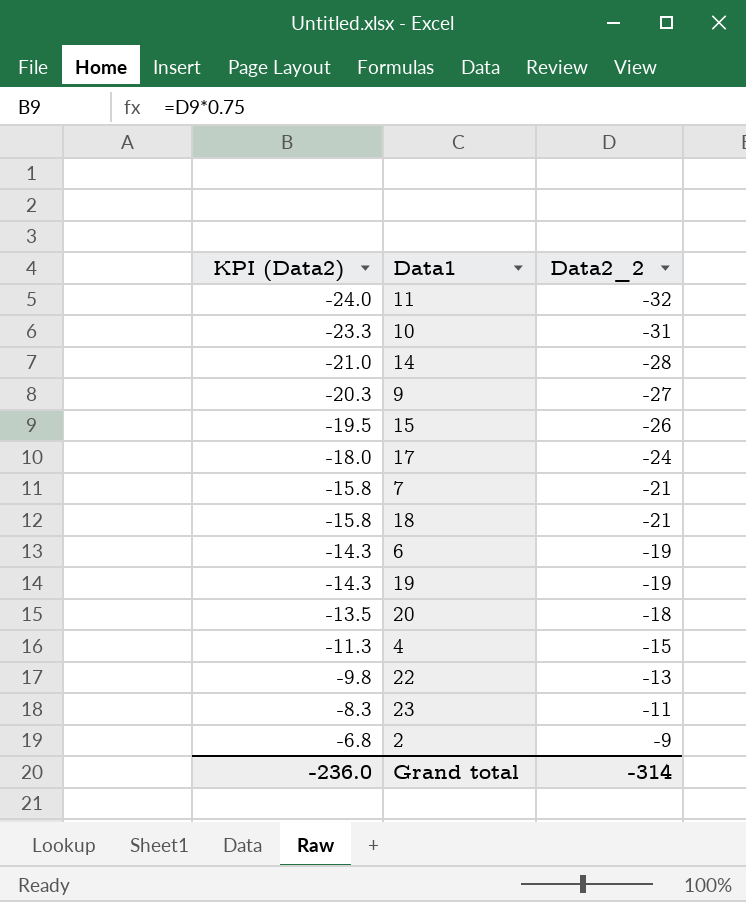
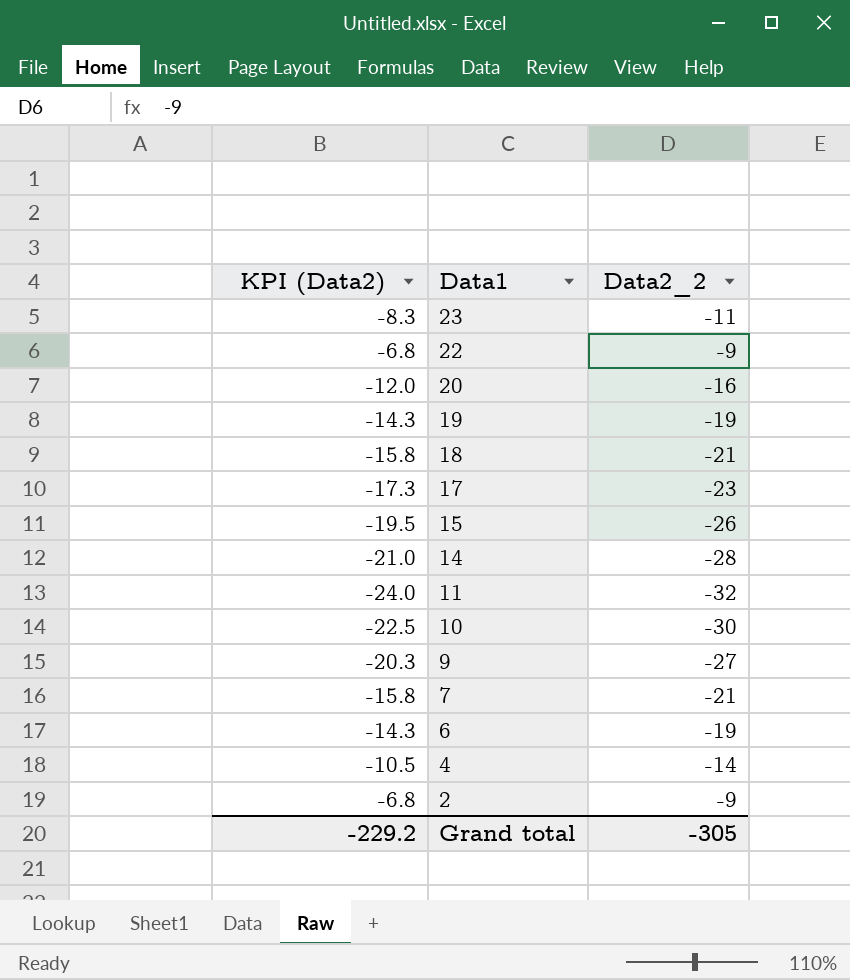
row order: KPI (Data2) ascending -> Data1 descending
22 | KPI (Data2): -9.8 -> -6.8
22 | Data2_2: -13 -> -9
20 | KPI (Data2): -13.5 -> -12.0
20 | Data2_2: -18 -> -16
17 | KPI (Data2): -18.0 -> -17.3
17 | Data2_2: -24 -> -23
10 | KPI (Data2): -23.3 -> -22.5
10 | Data2_2: -31 -> -30
4 | KPI (Data2): -11.3 -> -10.5
4 | Data2_2: -15 -> -14
Grand total | KPI (Data2): -236.0 -> -229.2
Grand total | Data2_2: -314 -> -305

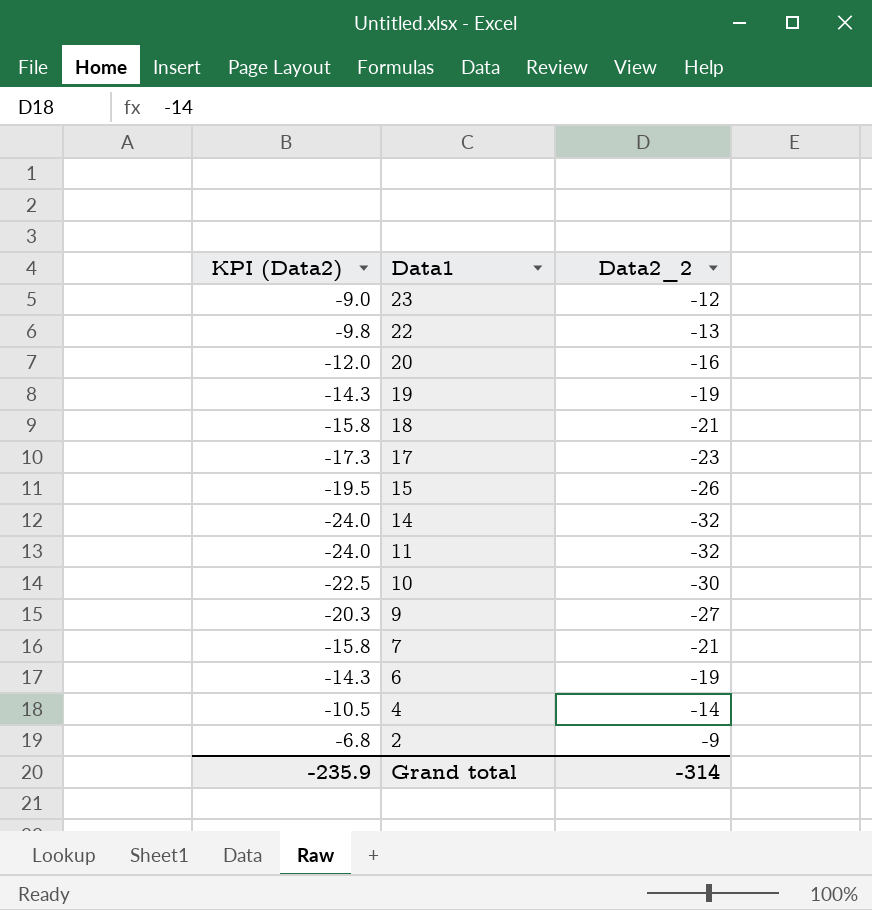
23 | KPI (Data2): -8.3 -> -9.0
23 | Data2_2: -11 -> -12
22 | KPI (Data2): -6.8 -> -9.8
22 | Data2_2: -9 -> -13
14 | KPI (Data2): -21.0 -> -24.0
14 | Data2_2: -28 -> -32
Grand total | KPI (Data2): -229.2 -> -235.9
Grand total | Data2_2: -305 -> -314

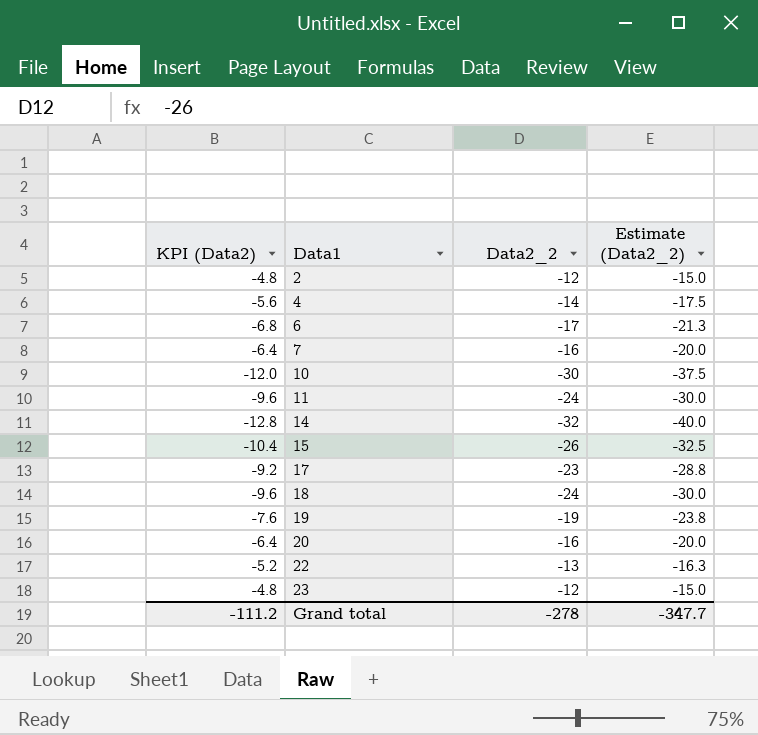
row order: Data1 descending -> Data1 ascending
column KPI (Data2) | formula: [Data2_2] * 0.75 -> [Data2_2] * 0.4
column Estimate (Data2_2) | formula: none -> [Data2_2] * 1.25
row 9: -20.3 | -27 -> none
2 | Data2_2: -9 -> -12
6 | Data2_2: -19 -> -17
7 | Data2_2: -21 -> -16
11 | Data2_2: -32 -> -24
18 | Data2_2: -21 -> -24
Grand total | KPI (Data2): -235.9 -> -111.2
Grand total | Data2_2: -314 -> -278

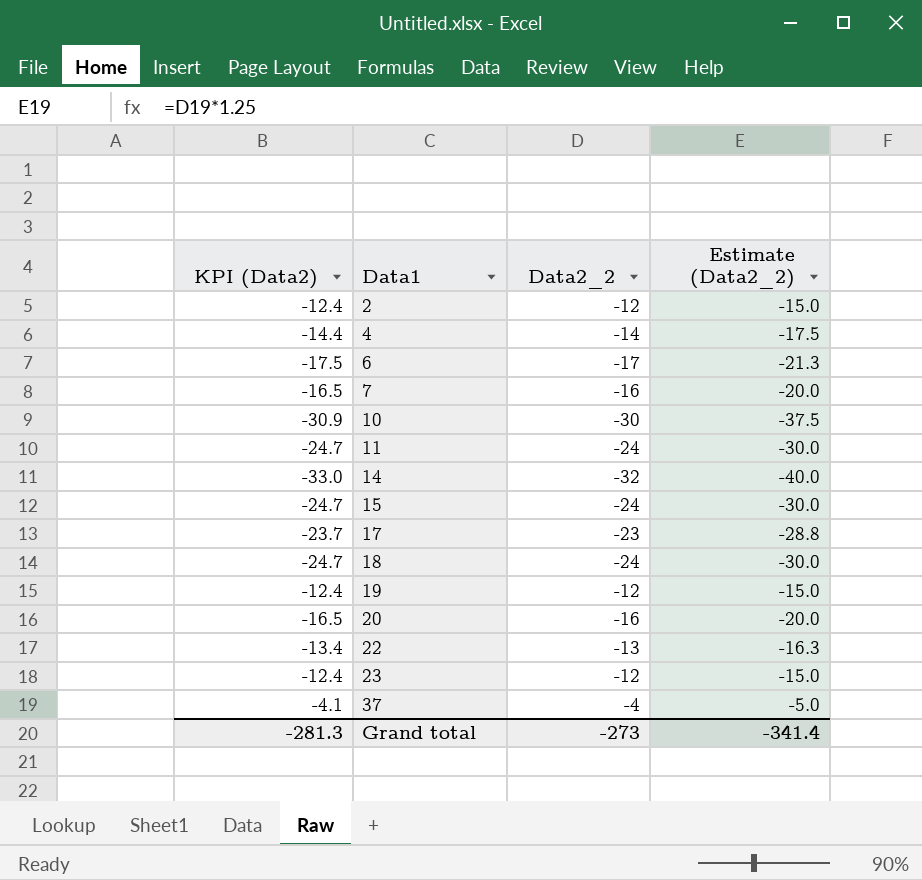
column KPI (Data2) | formula: [Data2_2] * 0.4 -> [Data2_2] * 1.03
15 | Data2_2: -26 -> -24
15 | Estimate (Data2_2): -32.5 -> -30.0
19 | Data2_2: -19 -> -12
19 | Estimate (Data2_2): -23.8 -> -15.0
row 37: none -> -4.1 | -4 | -5.0
Grand total | KPI (Data2): -111.2 -> -281.3
Grand total | Data2_2: -278 -> -273
Grand total | Estimate (Data2_2): -347.7 -> -341.4

